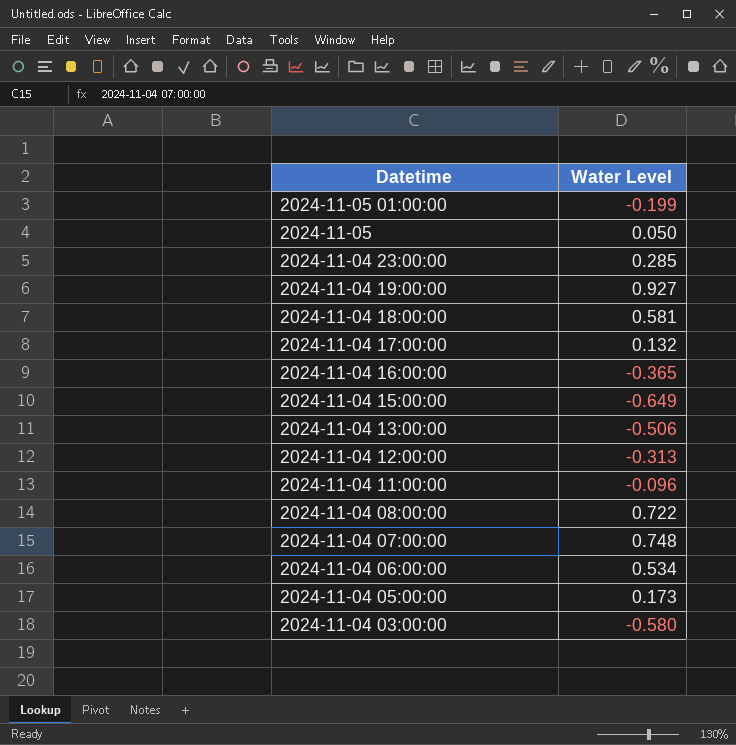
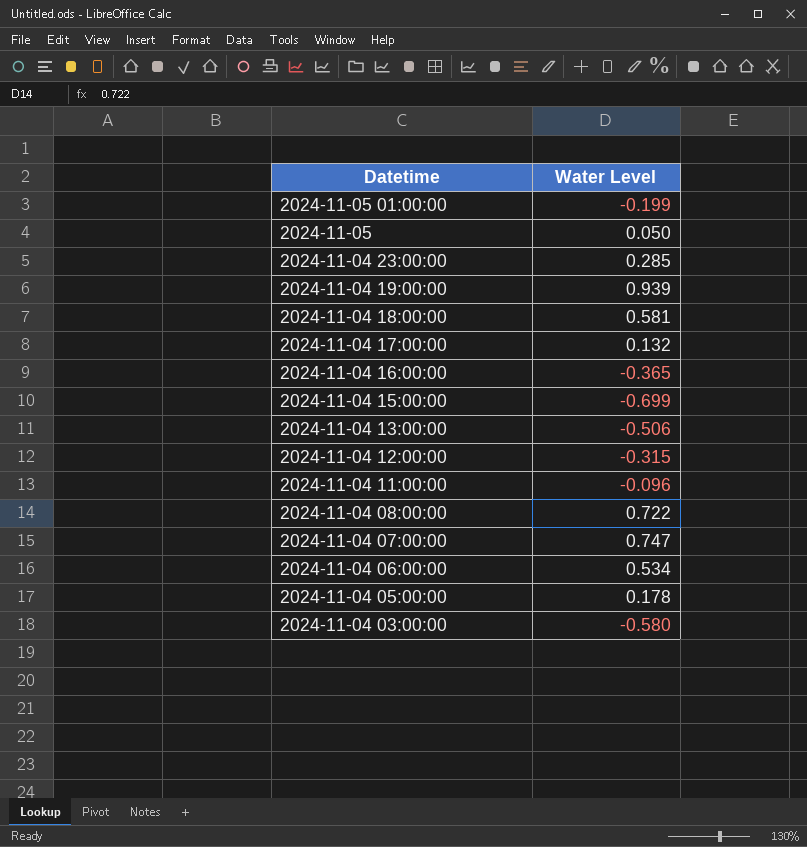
2024-11-04 19:00:00 | Water Level: 0.927 -> 0.939
2024-11-04 15:00:00 | Water Level: -0.649 -> -0.699
2024-11-04 12:00:00 | Water Level: -0.313 -> -0.315
2024-11-04 07:00:00 | Water Level: 0.748 -> 0.747
2024-11-04 05:00:00 | Water Level: 0.173 -> 0.178

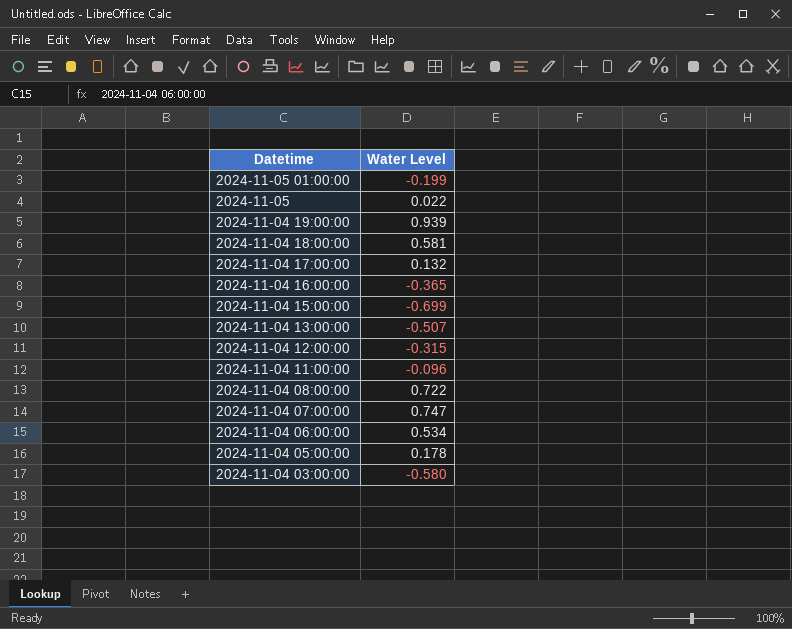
row 2024-11-04 23:00:00: 0.285 -> none
2024-11-05 | Water Level: 0.050 -> 0.022
2024-11-04 13:00:00 | Water Level: -0.506 -> -0.507

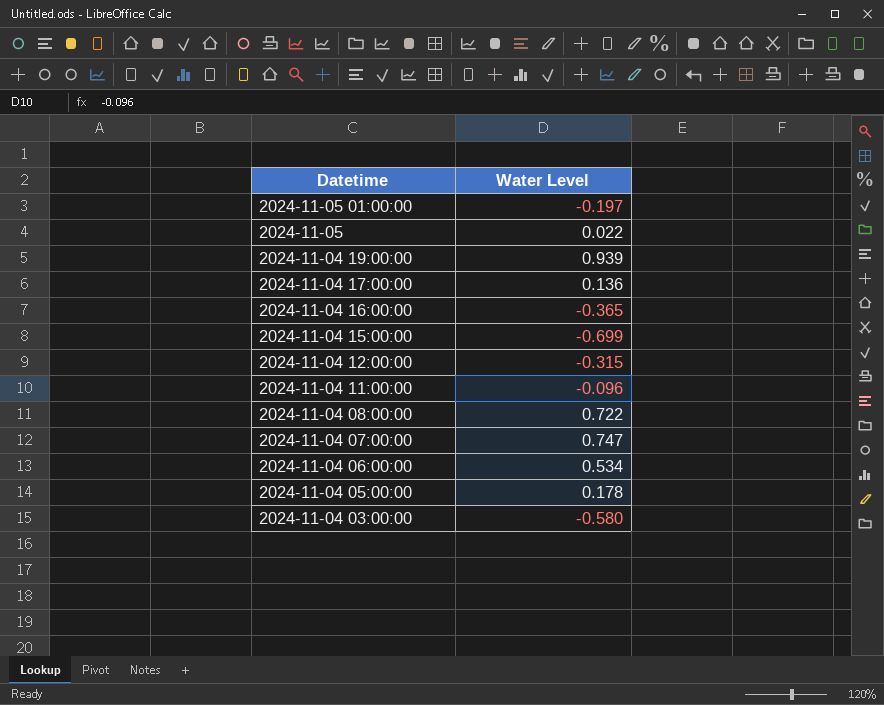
row 2024-11-04 18:00:00: 0.581 -> none
row 2024-11-04 13:00:00: -0.507 -> none
2024-11-05 01:00:00 | Water Level: -0.199 -> -0.197
2024-11-04 17:00:00 | Water Level: 0.132 -> 0.136

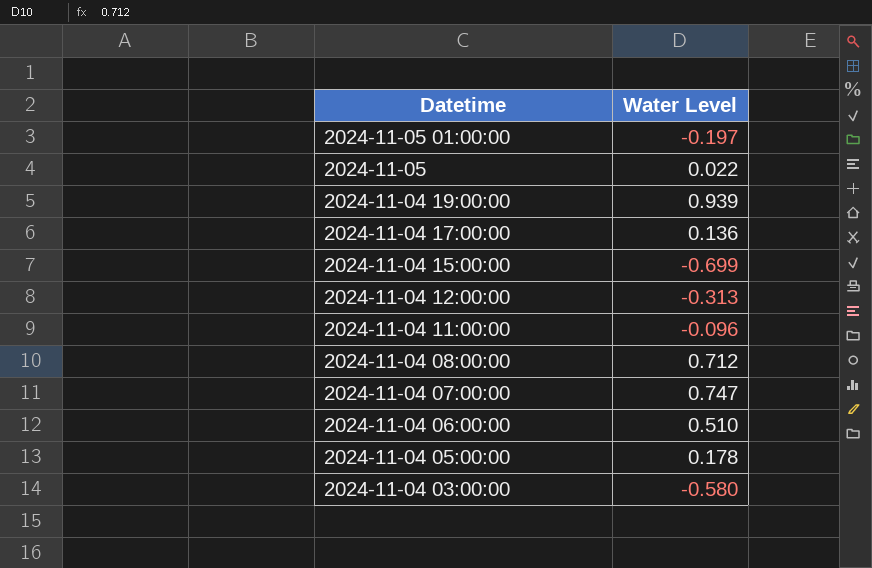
row 2024-11-04 16:00:00: -0.365 -> none
2024-11-04 12:00:00 | Water Level: -0.315 -> -0.313
2024-11-04 08:00:00 | Water Level: 0.722 -> 0.712
2024-11-04 06:00:00 | Water Level: 0.534 -> 0.510

